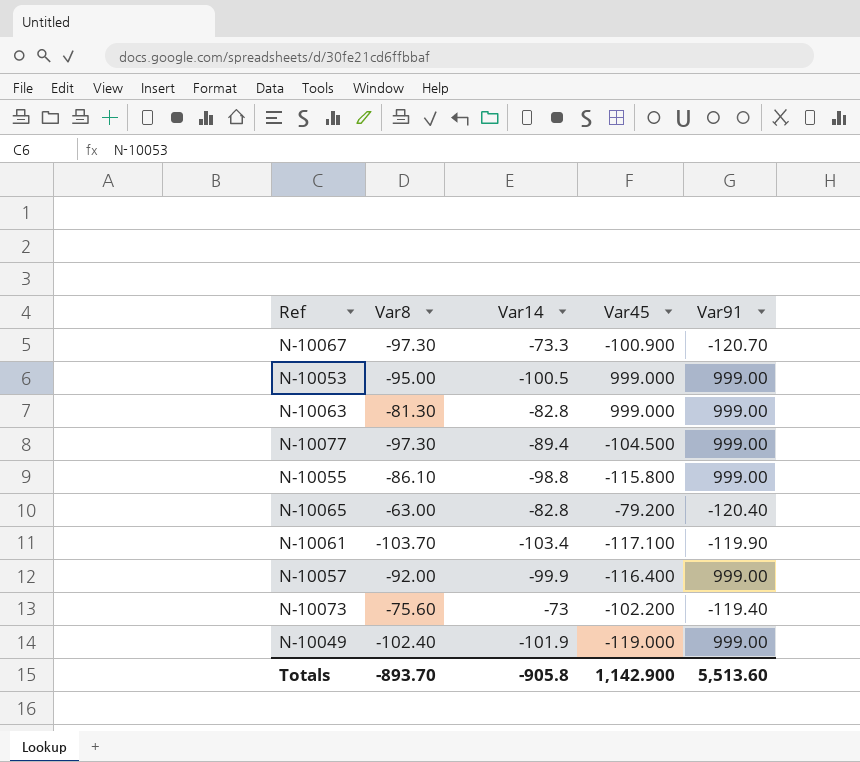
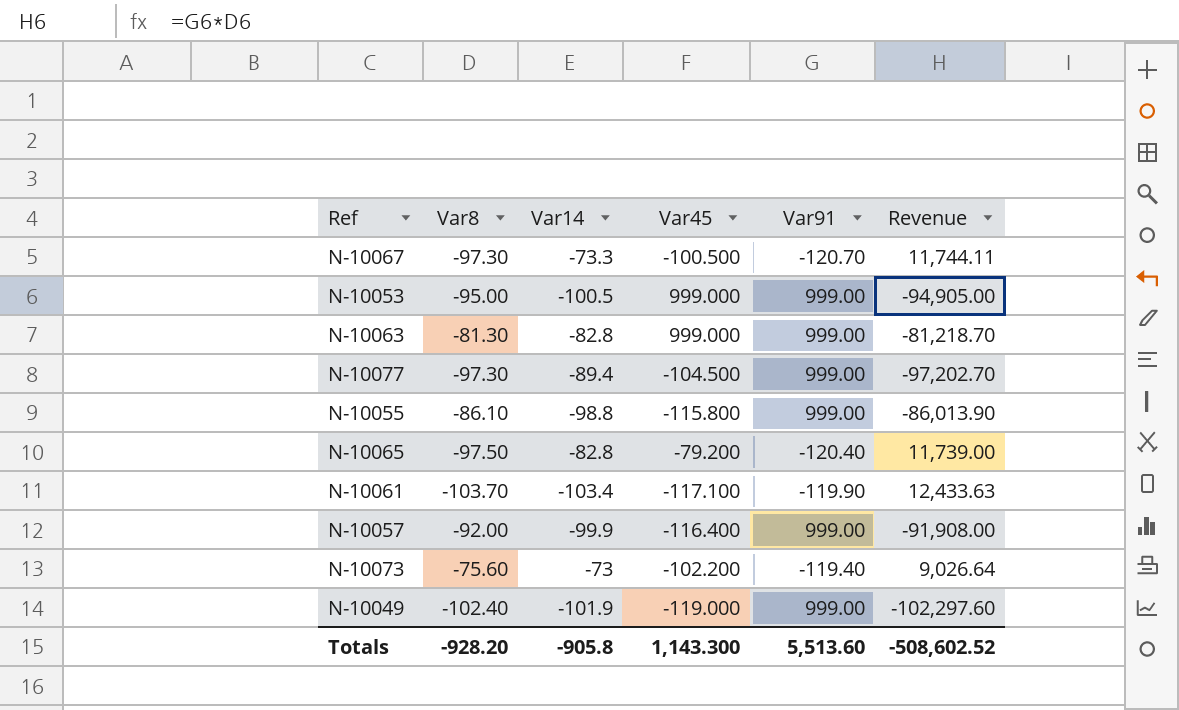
column Revenue | formula: none -> [Var8] * [Var91]
N-10067 | Var45: -100.900 -> -100.500
N-10065 | Var8: -63.00 -> -97.50
Totals | Var8: -893.70 -> -928.20
Totals | Var45: 1,142.900 -> 1,143.300

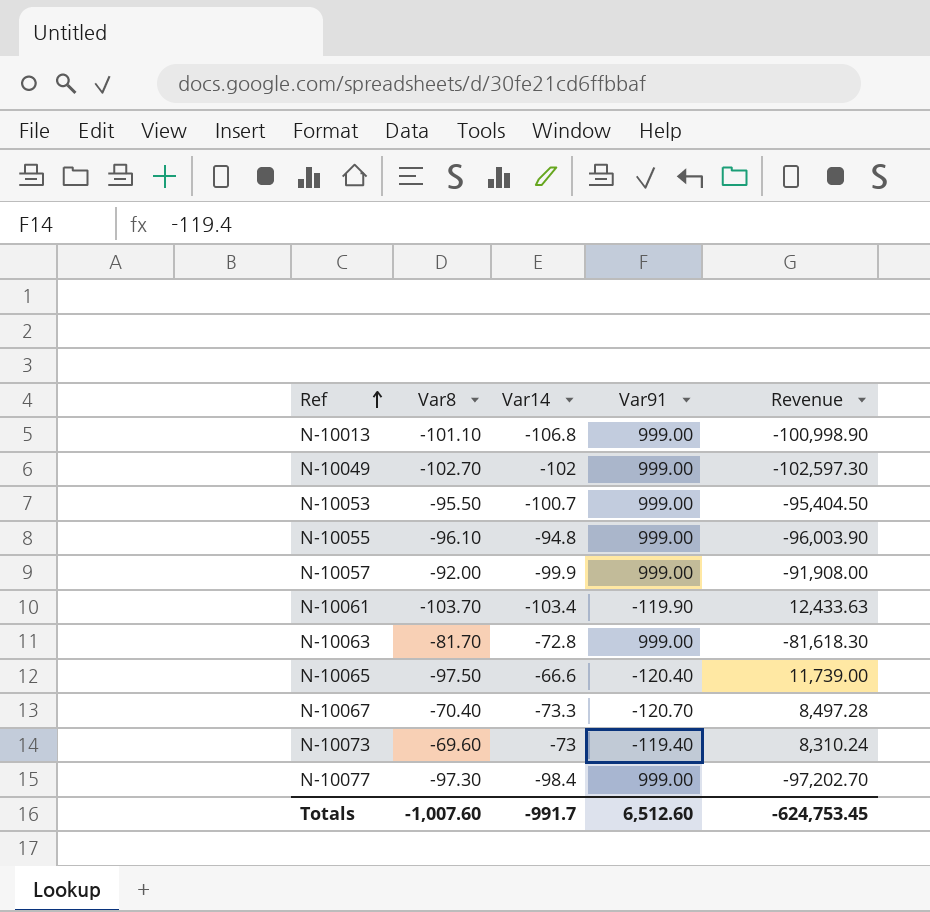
row order: none -> Ref ascending
column Var45 | position: 4 -> none
row N-10013: none -> -101.10 | -106.8 | 999.00 | -100,998.90
N-10049 | Var8: -102.40 -> -102.70
N-10049 | Var14: -101.9 -> -102
N-10049 | Revenue: -102,297.60 -> -102,597.30
N-10053 | Var8: -95.00 -> -95.50
N-10053 | Var14: -100.5 -> -100.7
N-10053 | Revenue: -94,905.00 -> -95,404.50
N-10055 | Var8: -86.10 -> -96.10
N-10055 | Var14: -98.8 -> -94.8
N-10055 | Revenue: -86,013.90 -> -96,003.90
N-10063 | Var8: -81.30 -> -81.70
N-10063 | Var14: -82.8 -> -72.8
N-10063 | Revenue: -81,218.70 -> -81,618.30
N-10065 | Var14: -82.8 -> -66.6
N-10067 | Var8: -97.30 -> -70.40
N-10067 | Revenue: 11,744.11 -> 8,497.28
N-10073 | Var8: -75.60 -> -69.60
N-10073 | Revenue: 9,026.64 -> 8,310.24
N-10077 | Var14: -89.4 -> -98.4
Totals | Var8: -928.20 -> -1,007.60
Totals | Var14: -905.8 -> -991.7
Totals | Var91: 5,513.60 -> 6,512.60
Totals | Revenue: -508,602.52 -> -624,753.45

